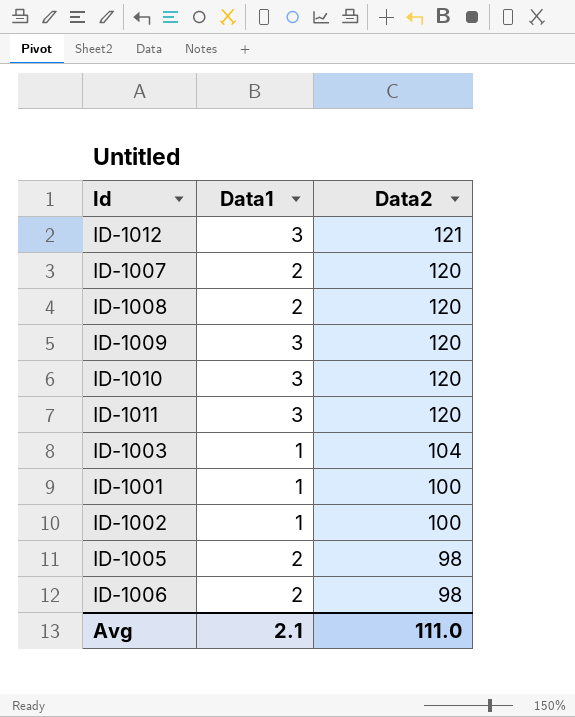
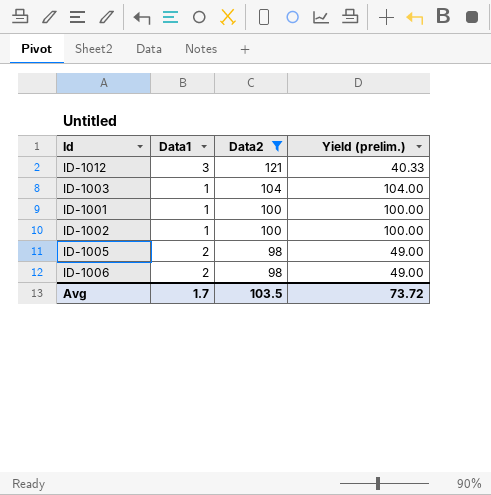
filter: none -> Data2 != 120
column Yield (prelim.) | formula: none -> [Data2] / [Data1]
Avg | Data1: 2.1 -> 1.7
Avg | Data2: 111.0 -> 103.5

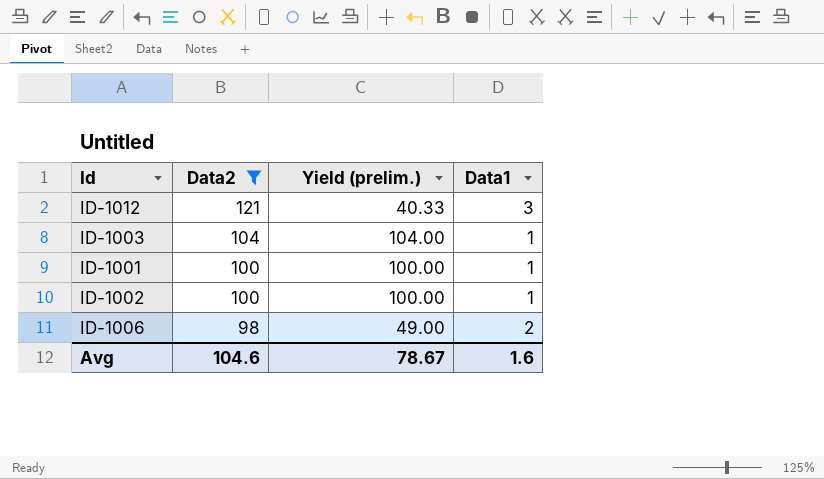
column Data1 | position: 2 -> 4
row ID-1005: 2 | 98 | 49.00 -> none
Avg | Data2: 103.5 -> 104.6
Avg | Yield (prelim.): 73.72 -> 78.67
Avg | Data1: 1.7 -> 1.6

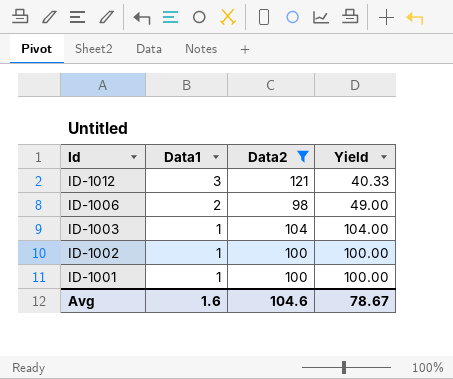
row order: Data2 descending -> Id descending
column Data1 | position: 4 -> 2
column name: Yield (prelim.) -> Yield

